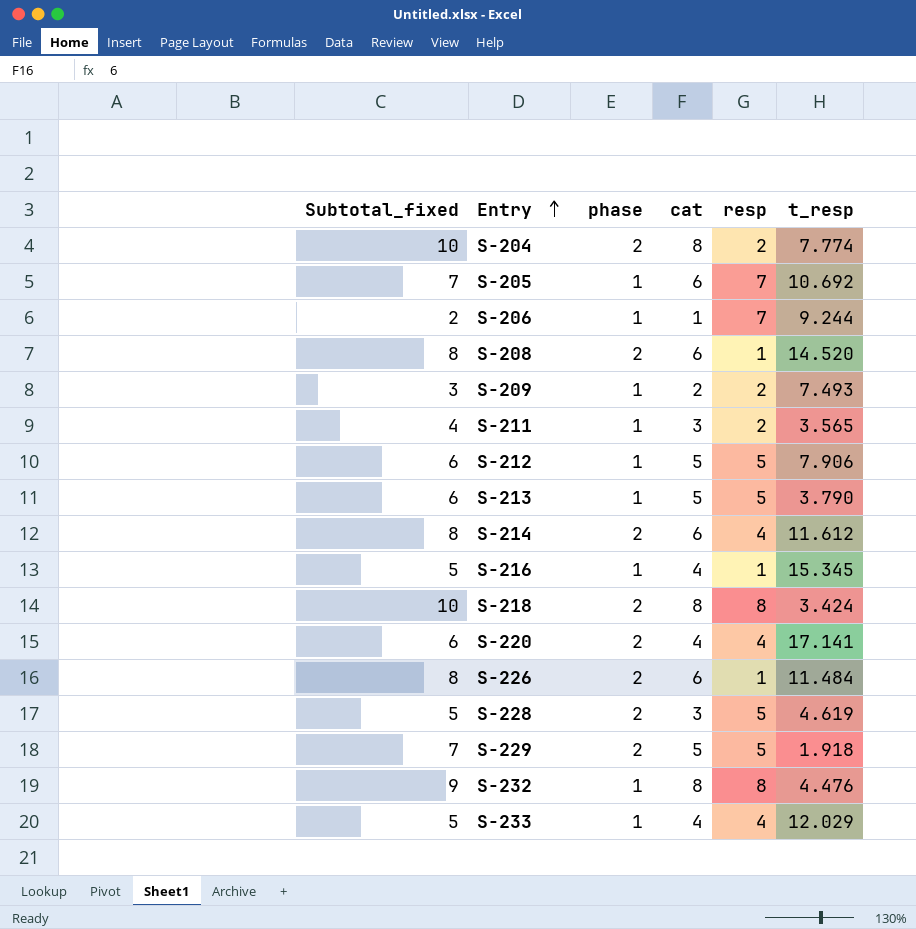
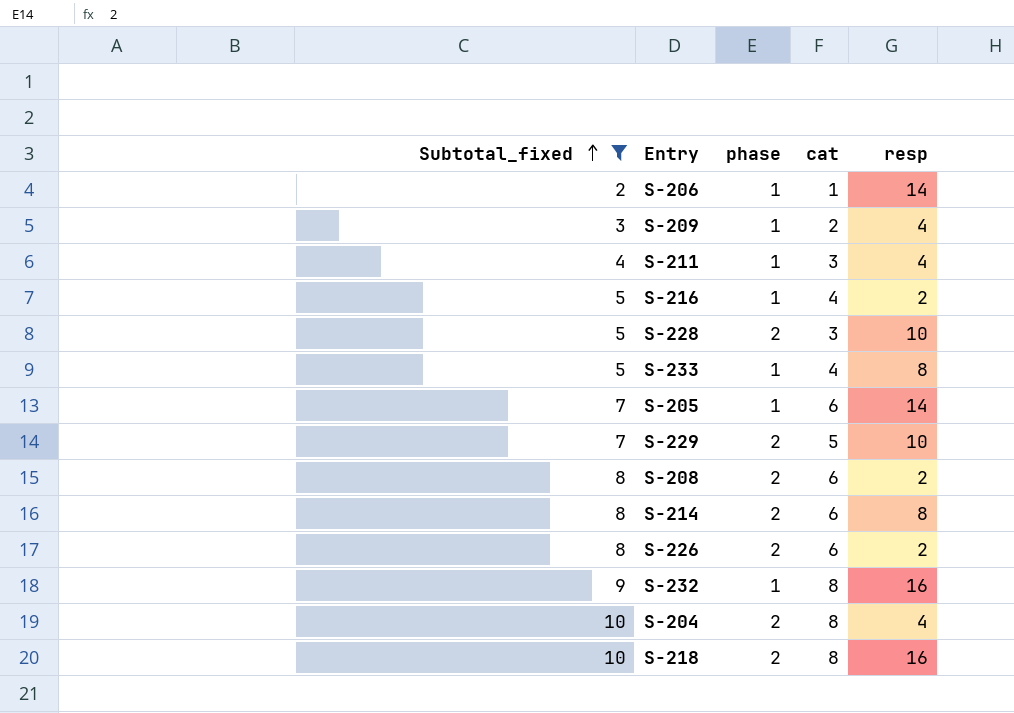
filter: none -> Subtotal_fixed != 6
row order: Entry ascending -> Subtotal_fixed ascending
column t_resp | position: 6 -> none
S-206 | resp: 7 -> 14
S-209 | resp: 2 -> 4
S-211 | resp: 2 -> 4
S-216 | resp: 1 -> 2
S-228 | resp: 5 -> 10
S-233 | resp: 4 -> 8
S-205 | resp: 7 -> 14
S-229 | resp: 5 -> 10
S-208 | resp: 1 -> 2
S-214 | resp: 4 -> 8
S-226 | resp: 1 -> 2
S-232 | resp: 8 -> 16
S-204 | resp: 2 -> 4
S-218 | resp: 8 -> 16

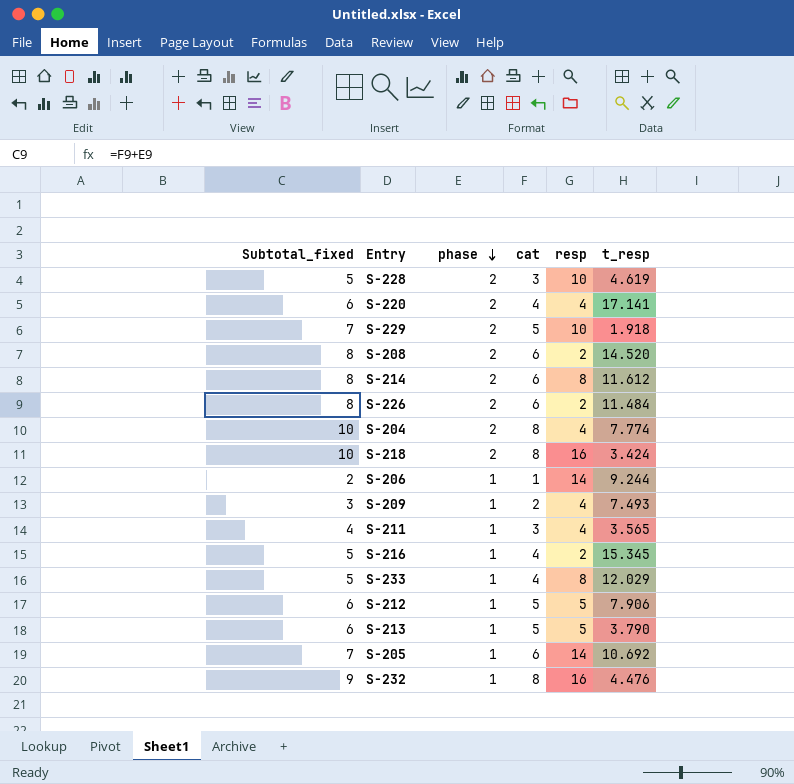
filter: Subtotal_fixed != 6 -> none
row order: Subtotal_fixed ascending -> phase descending
column t_resp | position: none -> 6

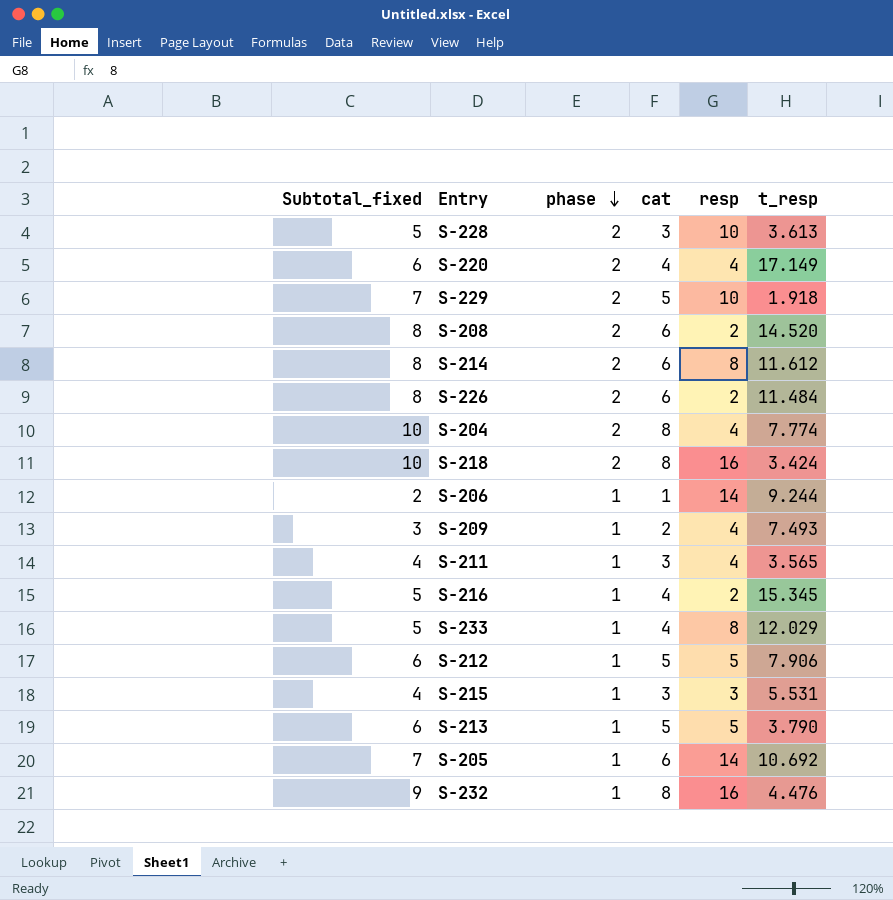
S-228 | t_resp: 4.619 -> 3.613
S-220 | t_resp: 17.141 -> 17.149
row S-215: none -> 4 | 1 | 3 | 3 | 5.531

